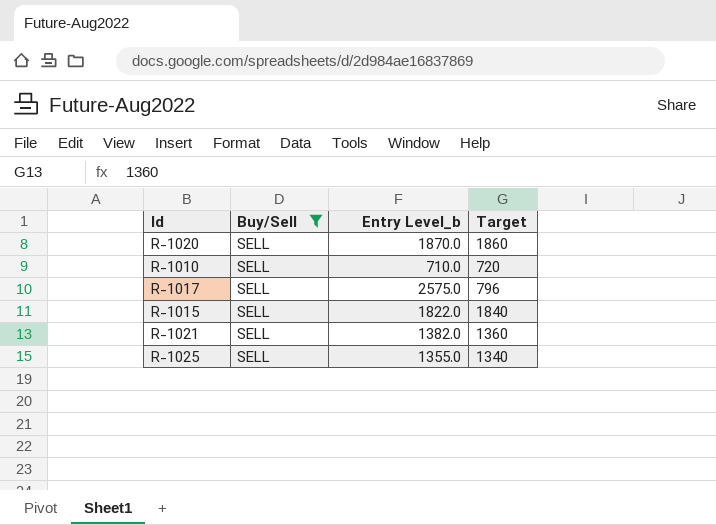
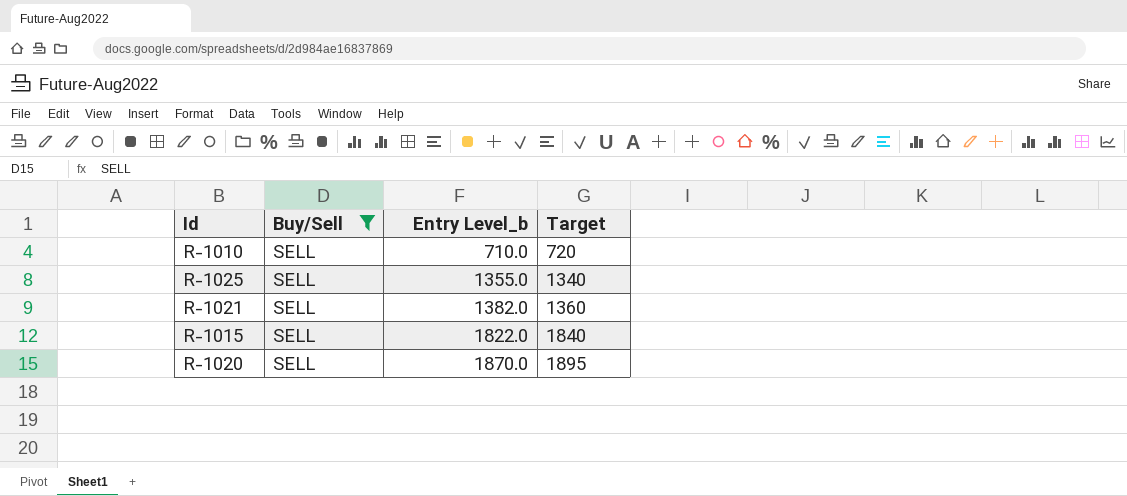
row order: none -> Entry Level_b ascending
row R-1017: SELL | 2575.0 | 796 -> none
R-1020 | Target: 1860 -> 1895

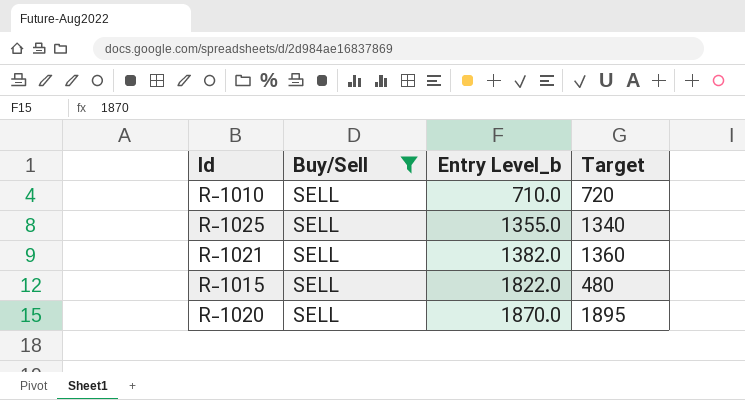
R-1015 | Target: 1840 -> 480

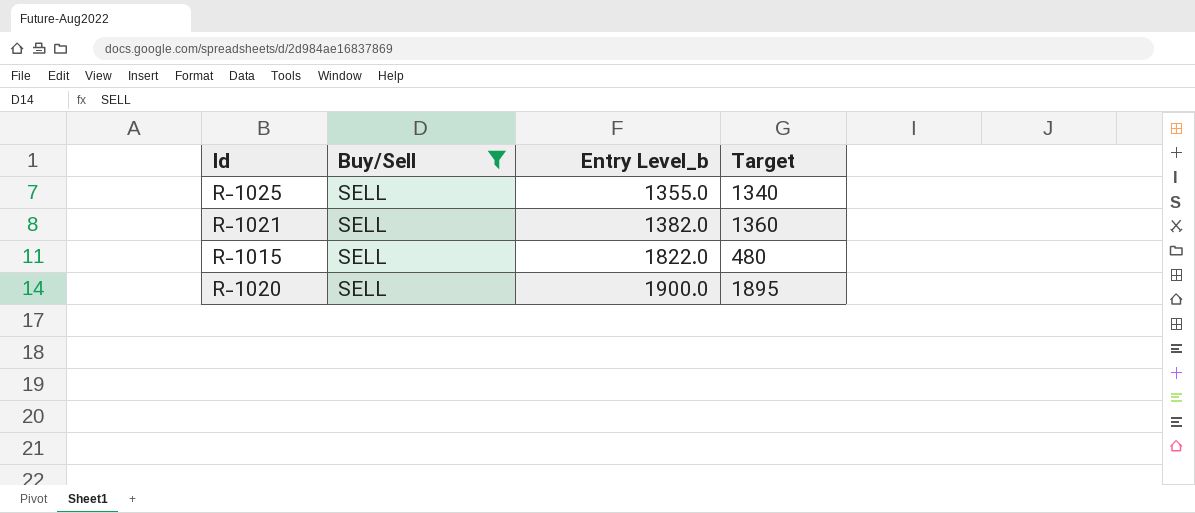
row R-1010: SELL | 710.0 | 720 -> none
R-1020 | Entry Level_b: 1870.0 -> 1900.0

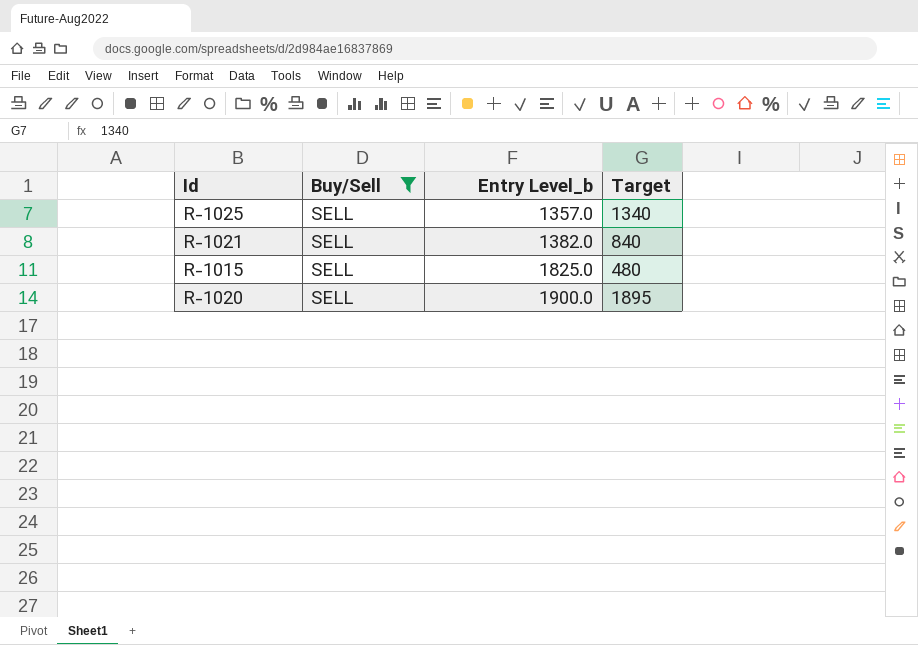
R-1025 | Entry Level_b: 1355.0 -> 1357.0
R-1021 | Target: 1360 -> 840
R-1015 | Entry Level_b: 1822.0 -> 1825.0

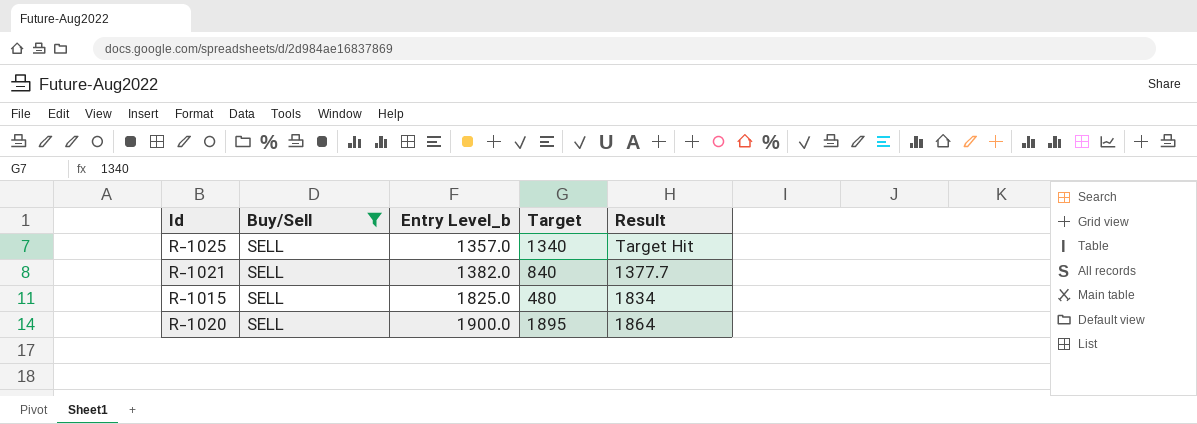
column Result | position: none -> 5

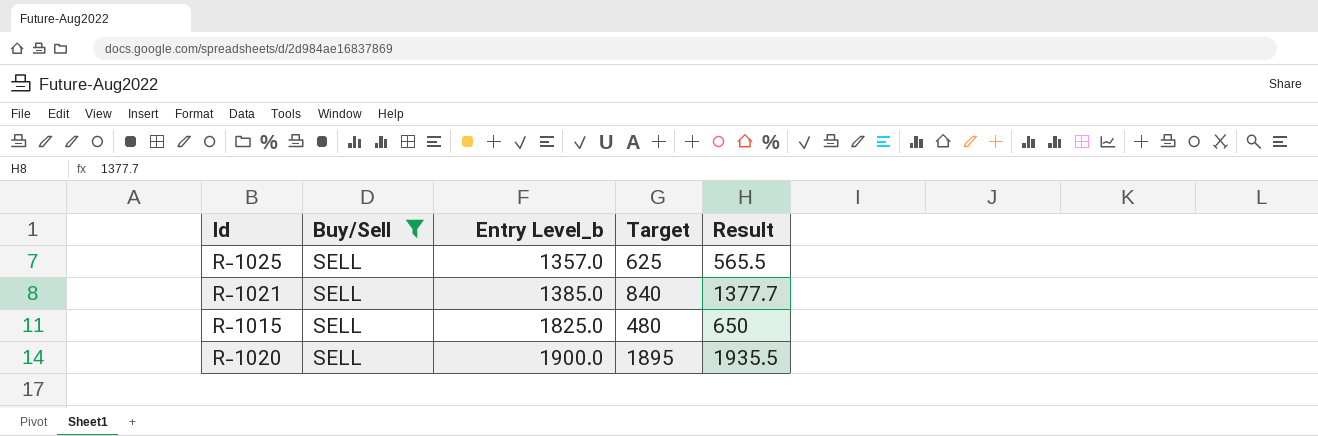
R-1025 | Target: 1340 -> 625
R-1025 | Result: Target Hit -> 565.5
R-1021 | Entry Level_b: 1382.0 -> 1385.0
R-1015 | Result: 1834 -> 650
R-1020 | Result: 1864 -> 1935.5

